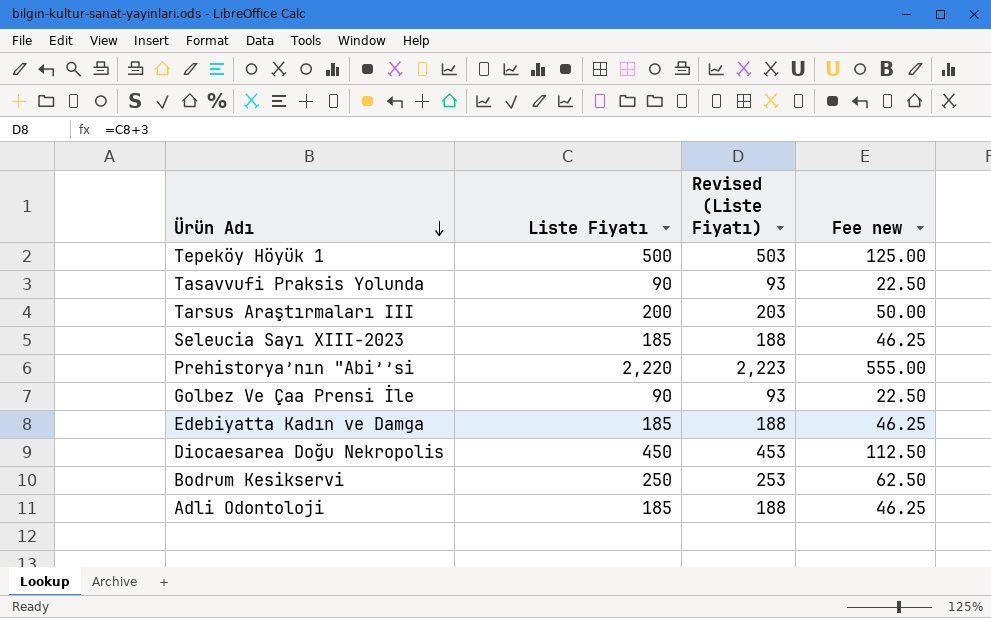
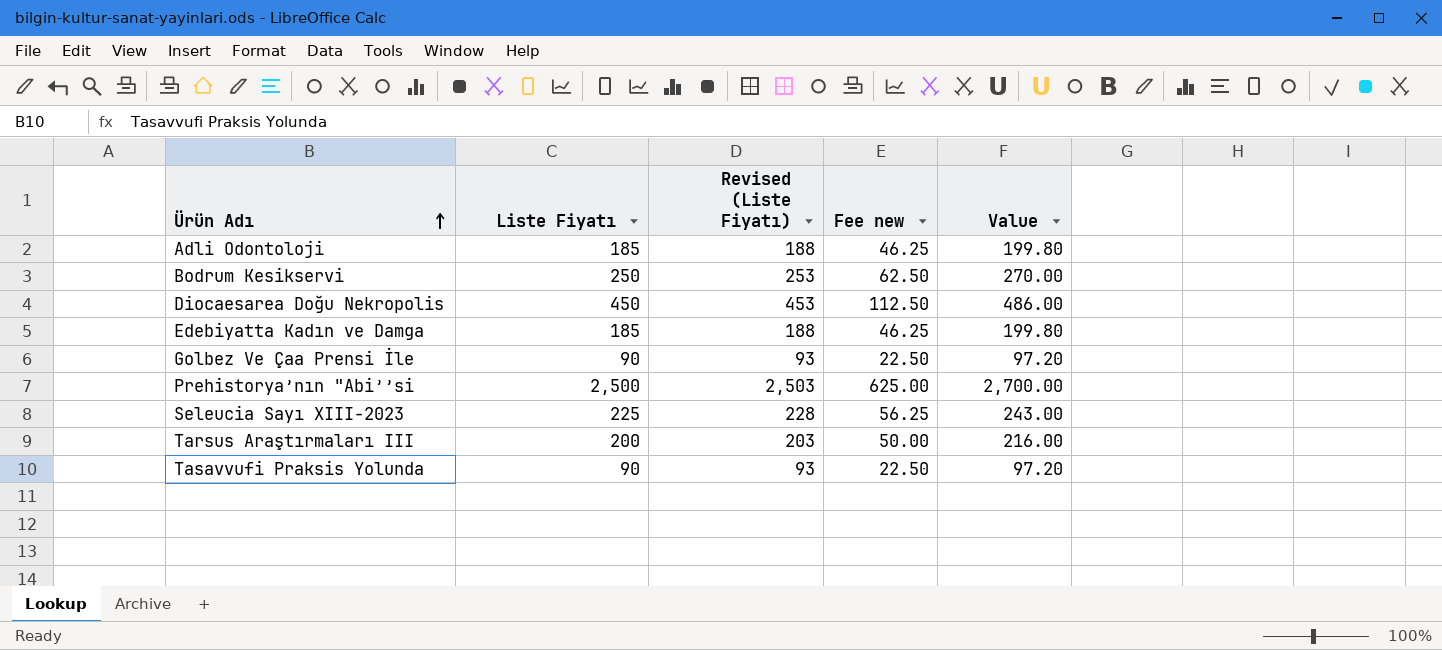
row order: Ürün Adı descending -> Ürün Adı ascending
column Value | formula: none -> [Liste Fiyatı] * 1.08
row Tepeköy Höyük 1: 500 | 503 | 125.00 -> none
Prehistorya’nın "Abi’’si | Liste Fiyatı: 2,220 -> 2,500
Prehistorya’nın "Abi’’si | Revised (Liste Fiyatı): 2,223 -> 2,503
Prehistorya’nın "Abi’’si | Fee new: 555.00 -> 625.00
Seleucia Sayı XIII-2023 | Liste Fiyatı: 185 -> 225
Seleucia Sayı XIII-2023 | Revised (Liste Fiyatı): 188 -> 228
Seleucia Sayı XIII-2023 | Fee new: 46.25 -> 56.25

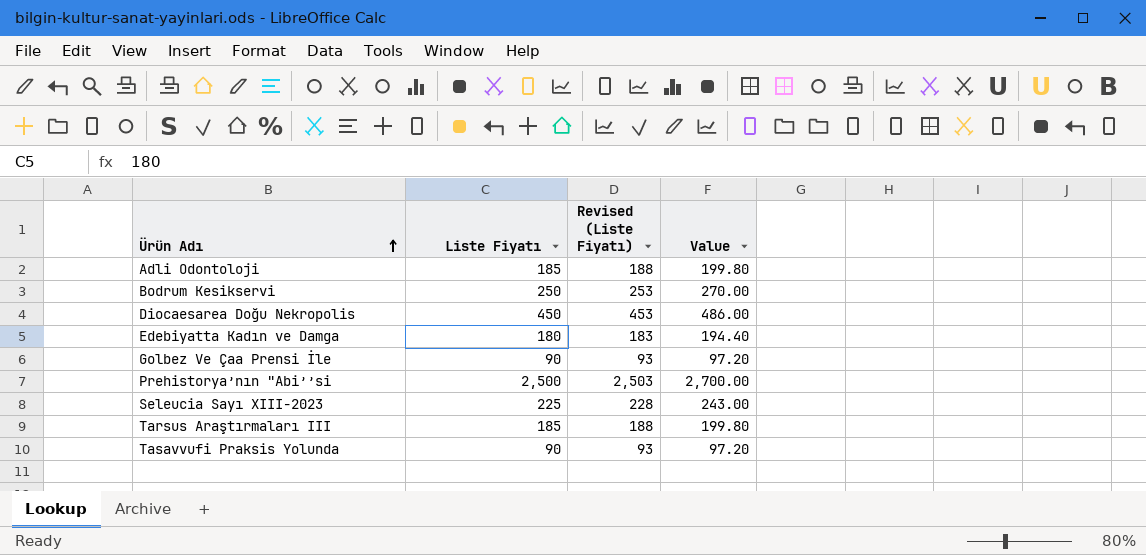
column Fee new | formula: [Liste Fiyatı] * 0.25 -> none
Edebiyatta Kadın ve Damga | Liste Fiyatı: 185 -> 180
Edebiyatta Kadın ve Damga | Revised (Liste Fiyatı): 188 -> 183
Edebiyatta Kadın ve Damga | Value: 199.80 -> 194.40
Tarsus Araştırmaları III | Liste Fiyatı: 200 -> 185
Tarsus Araştırmaları III | Revised (Liste Fiyatı): 203 -> 188
Tarsus Araştırmaları III | Value: 216.00 -> 199.80

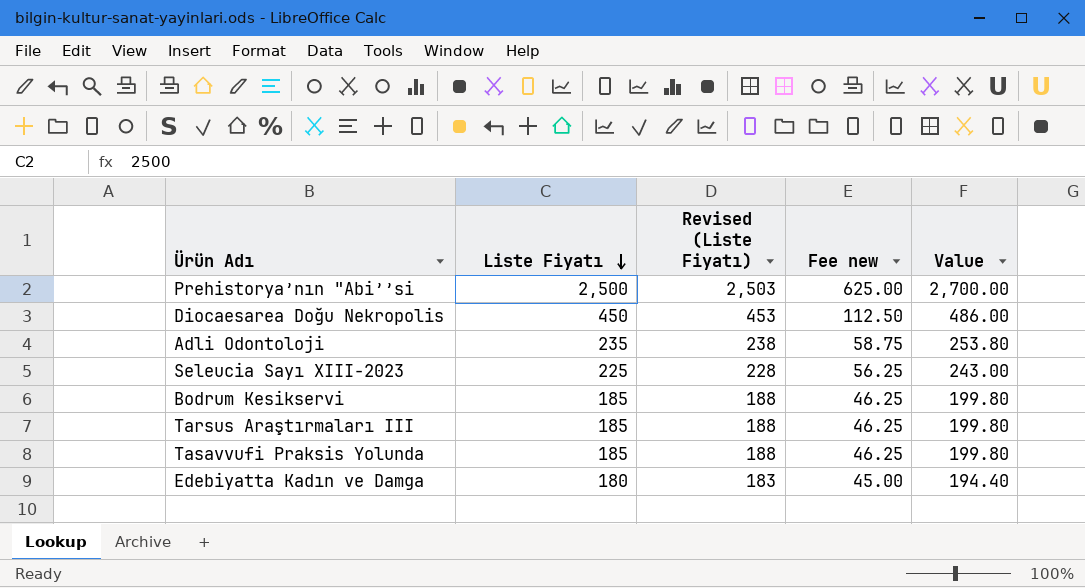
row order: Ürün Adı ascending -> Liste Fiyatı descending
column Fee new | formula: none -> [Liste Fiyatı] * 0.25
row Golbez Ve Çaa Prensi İle: 90 | 93 | 97.20 -> none
Adli Odontoloji | Liste Fiyatı: 185 -> 235
Adli Odontoloji | Revised (Liste Fiyatı): 188 -> 238
Adli Odontoloji | Value: 199.80 -> 253.80
Bodrum Kesikservi | Liste Fiyatı: 250 -> 185
Bodrum Kesikservi | Revised (Liste Fiyatı): 253 -> 188
Bodrum Kesikservi | Value: 270.00 -> 199.80
Tasavvufi Praksis Yolunda | Liste Fiyatı: 90 -> 185
Tasavvufi Praksis Yolunda | Revised (Liste Fiyatı): 93 -> 188
Tasavvufi Praksis Yolunda | Value: 97.20 -> 199.80

